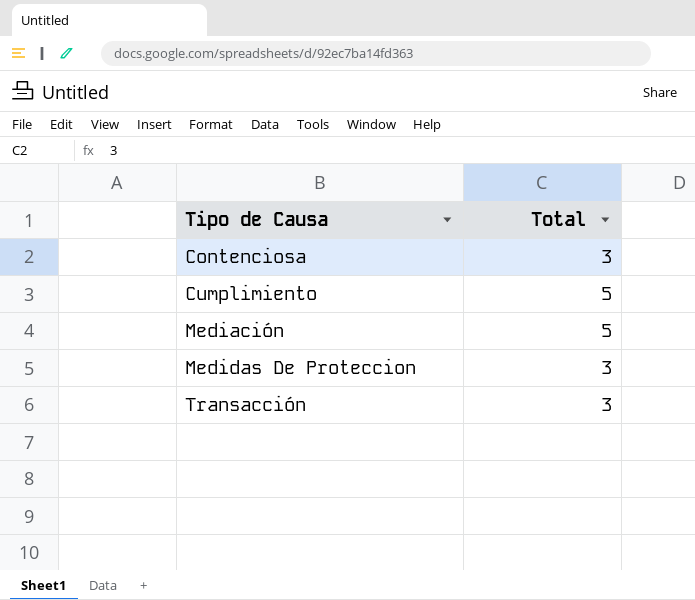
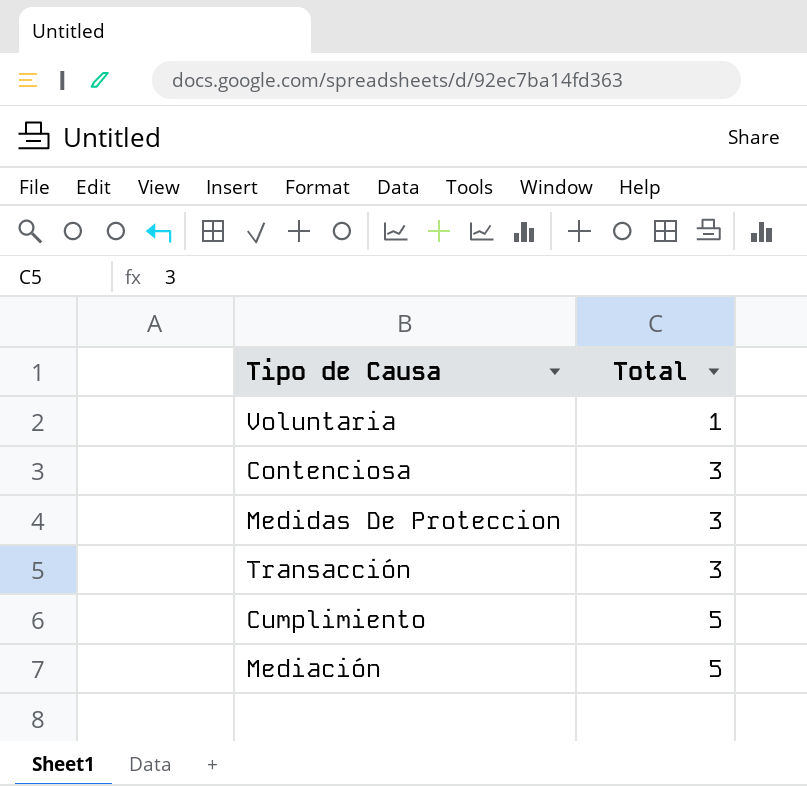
row order: Tipo de Causa ascending -> Total ascending
row Voluntaria: none -> 1

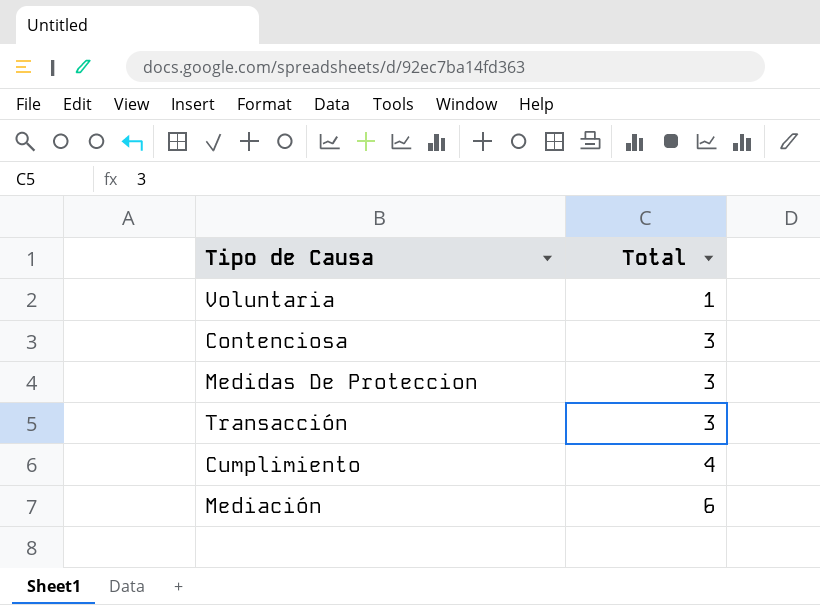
Cumplimiento | Total: 5 -> 4
Mediación | Total: 5 -> 6

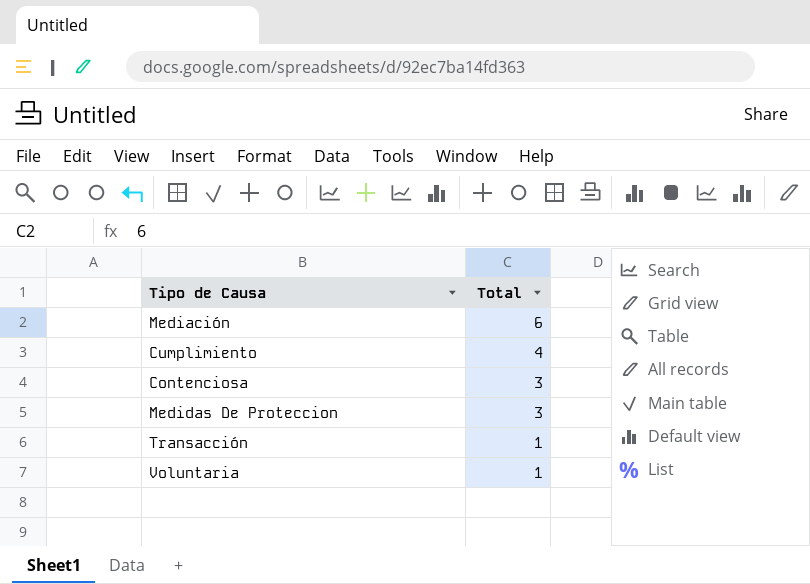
row order: Total ascending -> Total descending
Transacción | Total: 3 -> 1

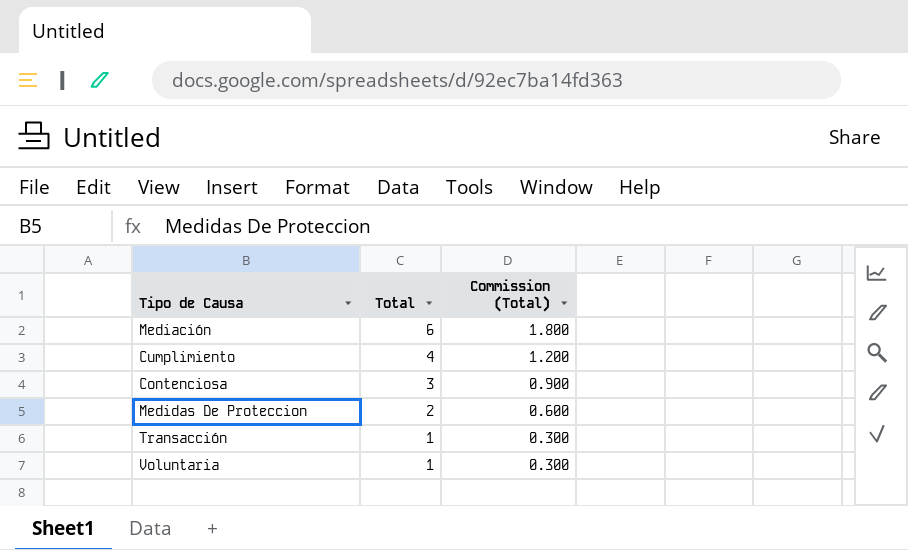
column Commission (Total) | formula: none -> [Total] * 0.3
Medidas De Proteccion | Total: 3 -> 2

